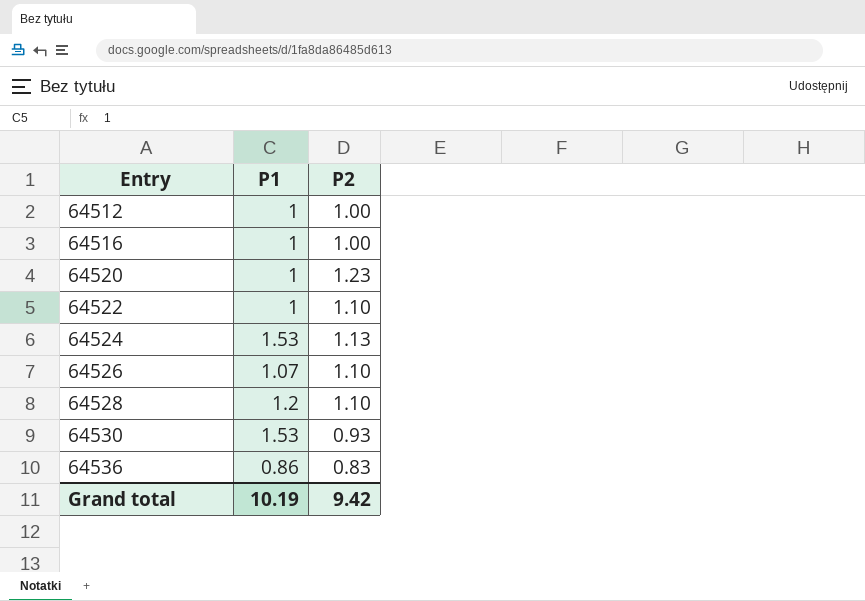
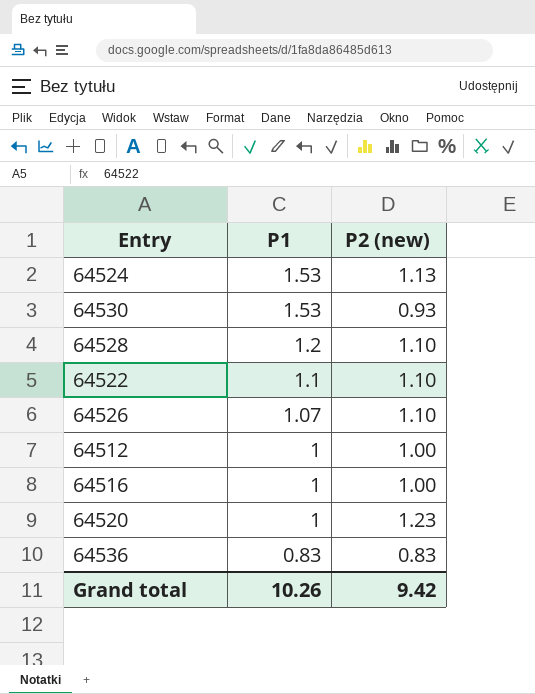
row order: Entry ascending -> P1 descending
column name: P2 -> P2 (new)
64522 | P1: 1 -> 1.1
64536 | P1: 0.86 -> 0.83
Grand total | P1: 10.19 -> 10.26

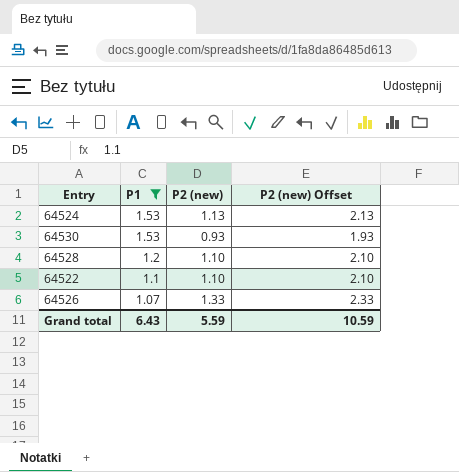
filter: none -> P1 >= 1.07
column P2 (new) Offset | formula: none -> [P2 (new)] + 1
64526 | P2 (new): 1.10 -> 1.33
Grand total | P1: 10.26 -> 6.43
Grand total | P2 (new): 9.42 -> 5.59

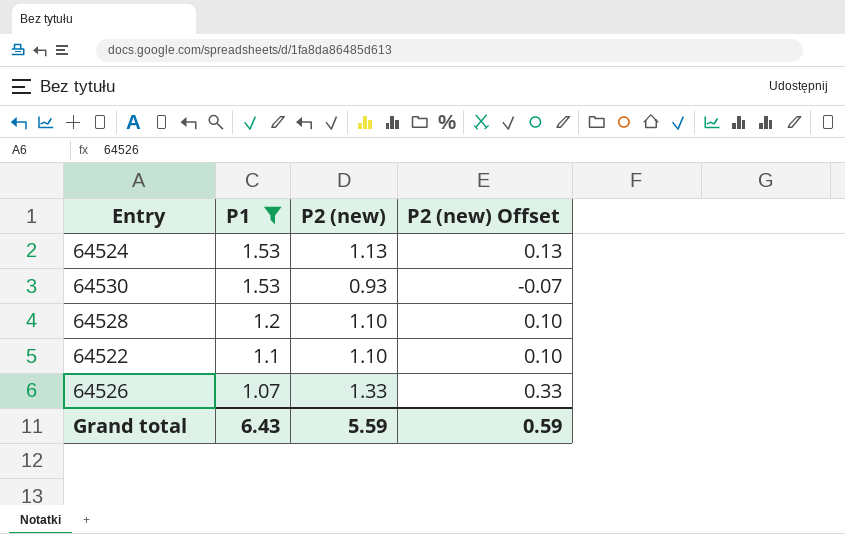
column P2 (new) Offset | formula: [P2 (new)] + 1 -> [P2 (new)] - 1
Grand total | P2 (new) Offset: 10.59 -> 0.59

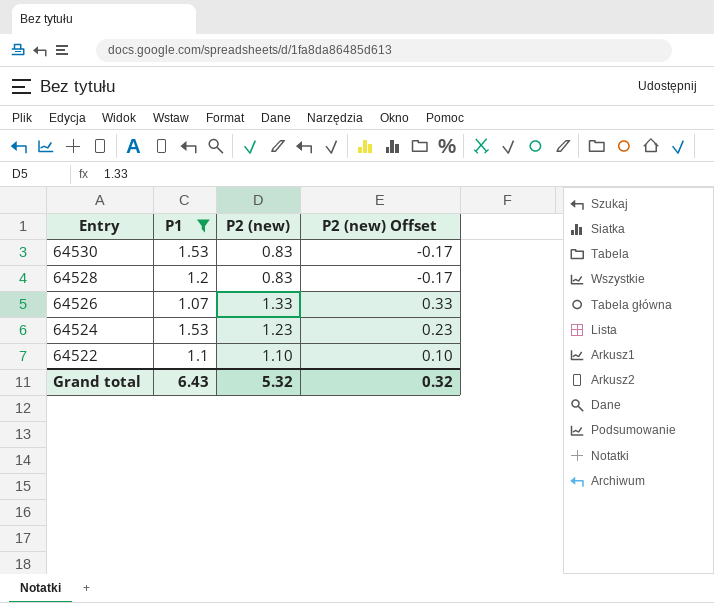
row order: P1 descending -> Entry descending
64530 | P2 (new): 0.93 -> 0.83
64530 | P2 (new) Offset: -0.07 -> -0.17
64528 | P2 (new): 1.10 -> 0.83
64528 | P2 (new) Offset: 0.10 -> -0.17
64524 | P2 (new): 1.13 -> 1.23
64524 | P2 (new) Offset: 0.13 -> 0.23
Grand total | P2 (new): 5.59 -> 5.32
Grand total | P2 (new) Offset: 0.59 -> 0.32

